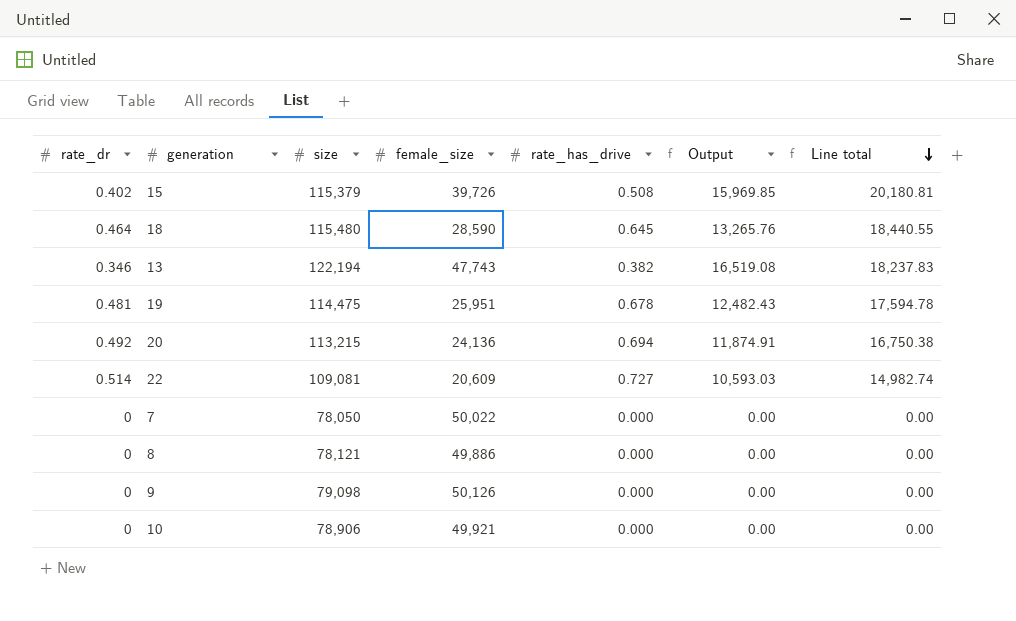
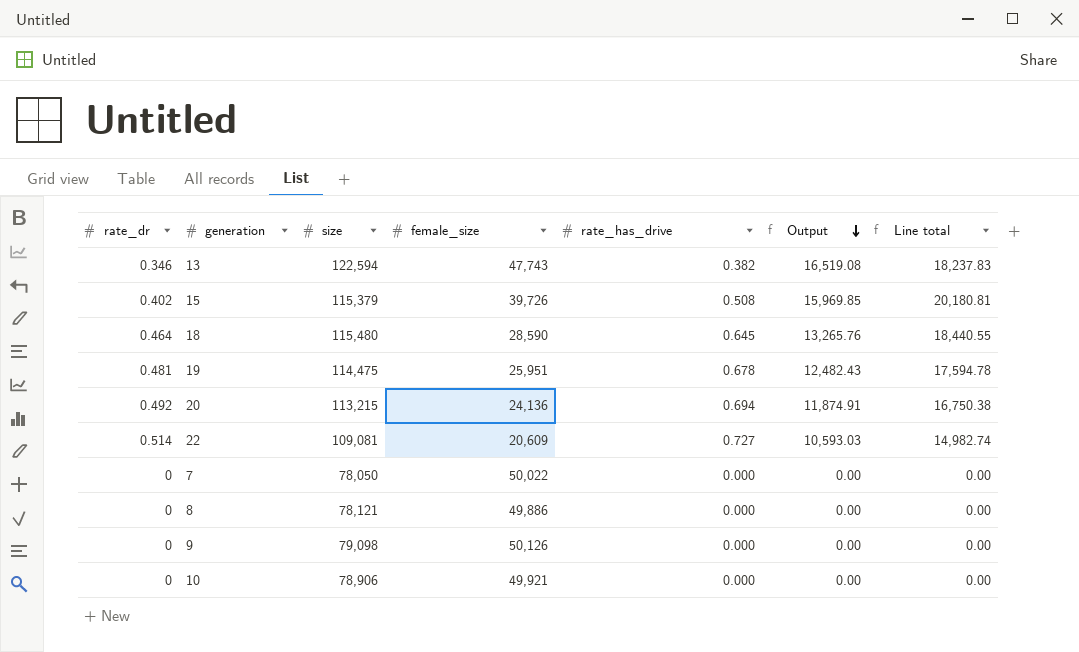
row order: Line total descending -> Output descending
13 | size: 122,194 -> 122,594

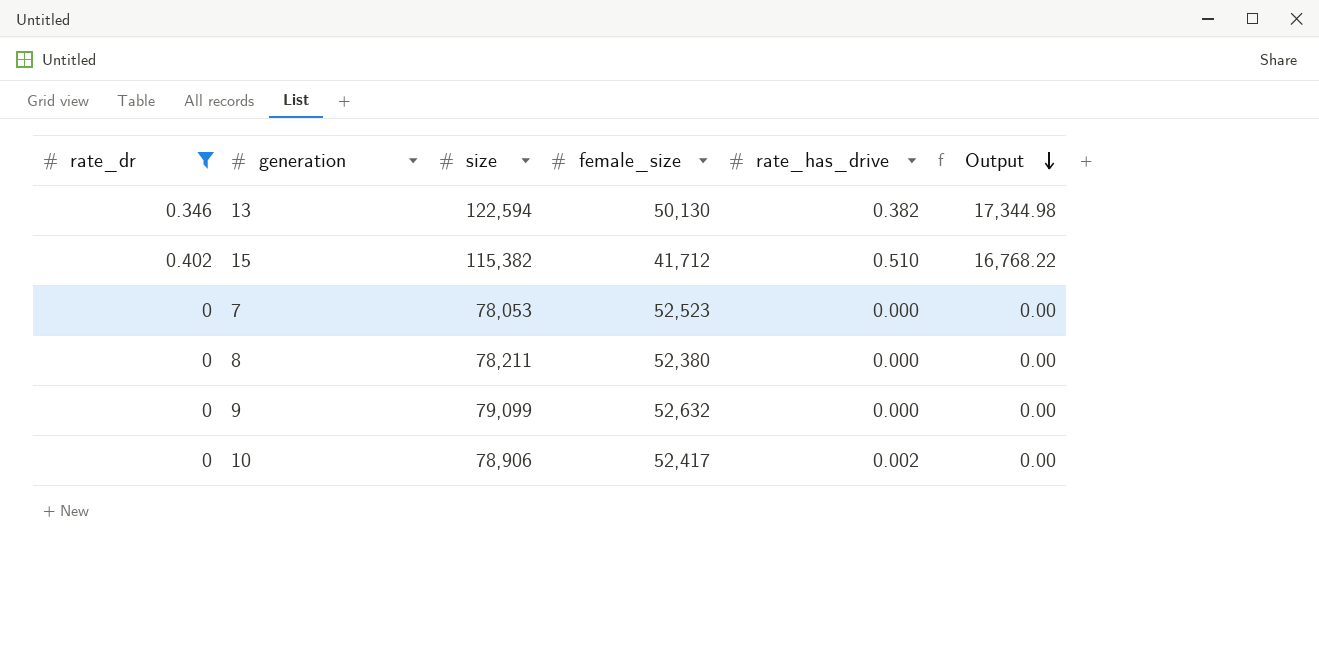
filter: none -> rate_dr <= 0.402
column Line total | formula: [female_size] * [rate_has_drive] -> none
13 | female_size: 47,743 -> 50,130
13 | Output: 16,519.08 -> 17,344.98
15 | size: 115,379 -> 115,382
15 | female_size: 39,726 -> 41,712
15 | rate_has_drive: 0.508 -> 0.510
15 | Output: 15,969.85 -> 16,768.22
7 | size: 78,050 -> 78,053
7 | female_size: 50,022 -> 52,523
8 | size: 78,121 -> 78,211
8 | female_size: 49,886 -> 52,380
9 | size: 79,098 -> 79,099
9 | female_size: 50,126 -> 52,632
10 | female_size: 49,921 -> 52,417
10 | rate_has_drive: 0.000 -> 0.002

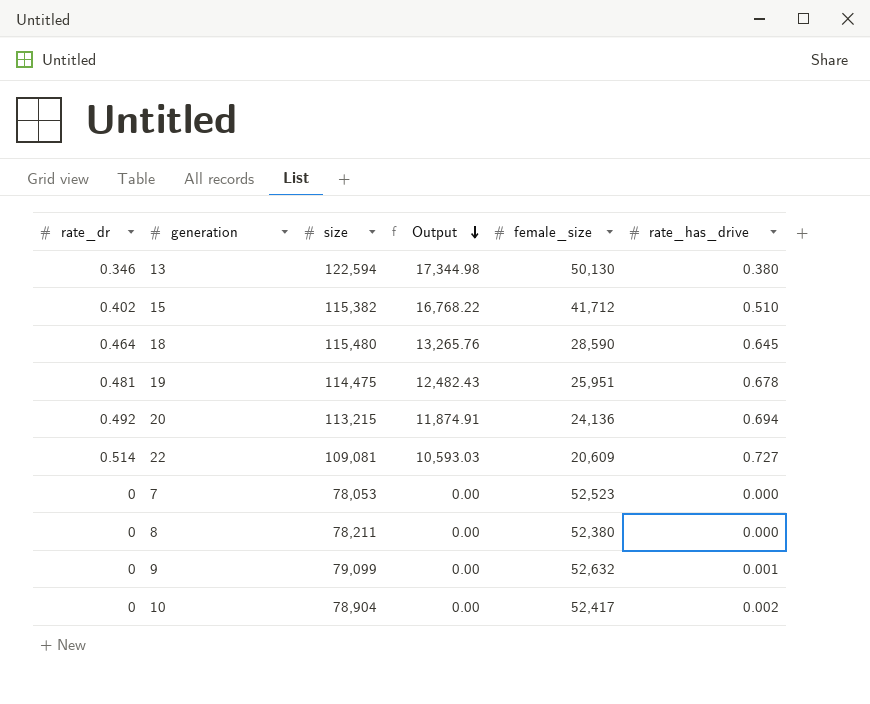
filter: rate_dr <= 0.402 -> none
column Output | position: 6 -> 4
13 | rate_has_drive: 0.382 -> 0.380
9 | rate_has_drive: 0.000 -> 0.001
10 | size: 78,906 -> 78,904

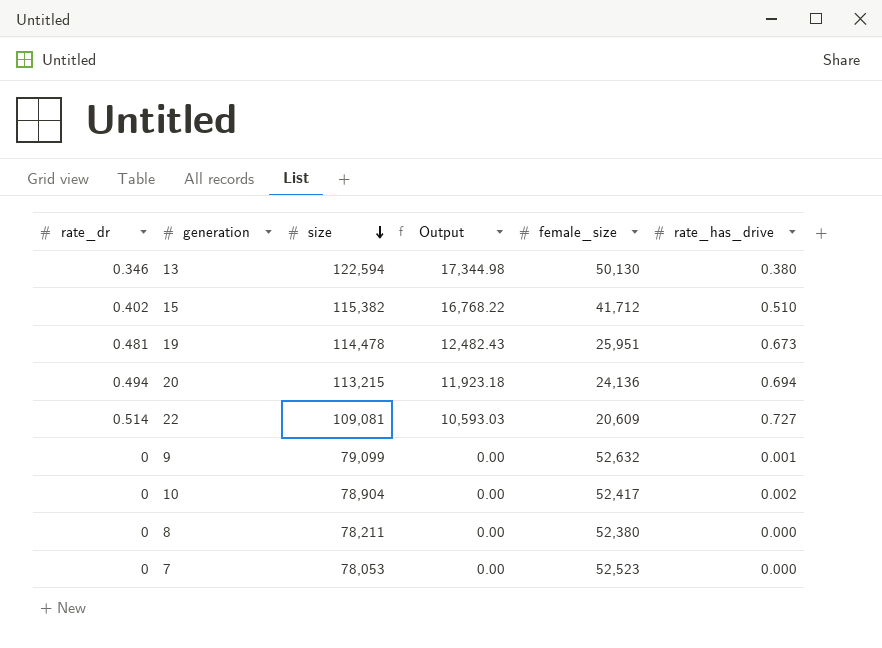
row order: Output descending -> size descending
row 18: 0.464 | 115,480 | 13,265.76 | 28,590 | 0.645 -> none
19 | size: 114,475 -> 114,478
19 | rate_has_drive: 0.678 -> 0.673
20 | rate_dr: 0.492 -> 0.494
20 | Output: 11,874.91 -> 11,923.18

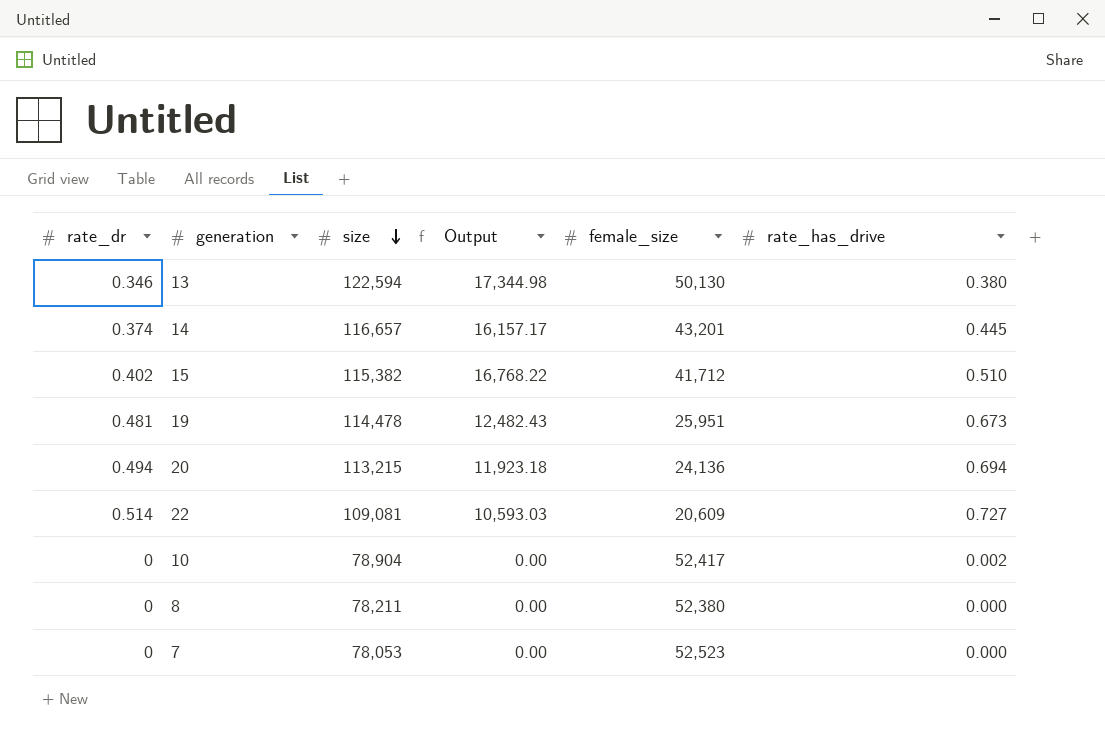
row 9: 0 | 79,099 | 0.00 | 52,632 | 0.001 -> none
row 14: none -> 0.374 | 116,657 | 16,157.17 | 43,201 | 0.445

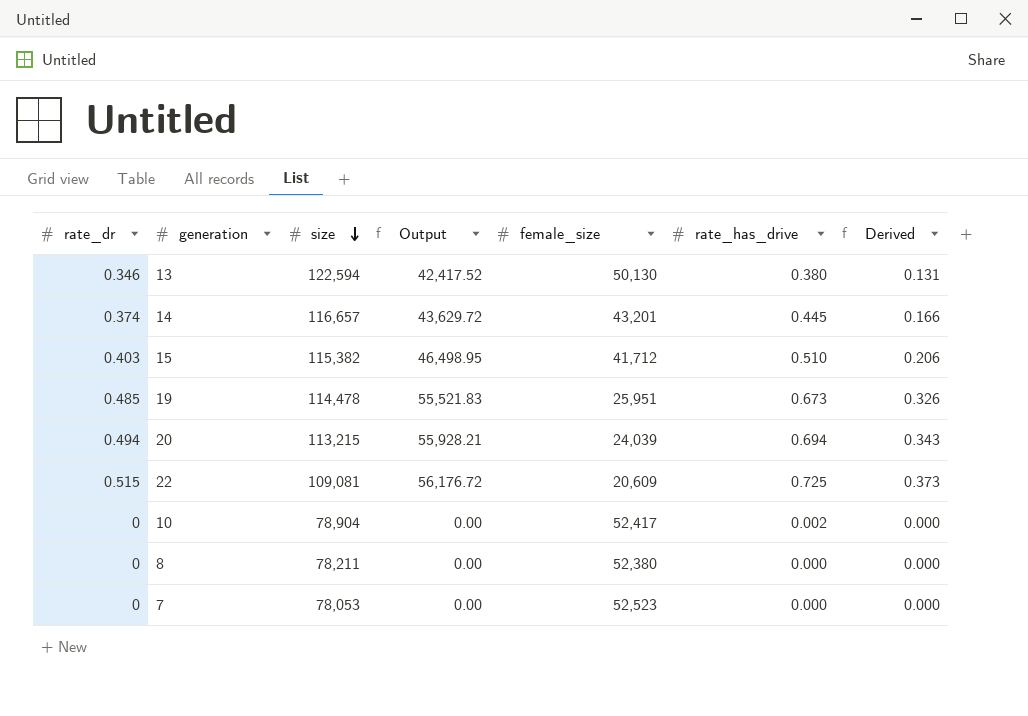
column Output | formula: [rate_dr] * [female_size] -> [rate_dr] * [size]
column Derived | formula: none -> [rate_dr] * [rate_has_drive]
15 | rate_dr: 0.402 -> 0.403
19 | rate_dr: 0.481 -> 0.485
20 | female_size: 24,136 -> 24,039
22 | rate_dr: 0.514 -> 0.515
22 | rate_has_drive: 0.727 -> 0.725

